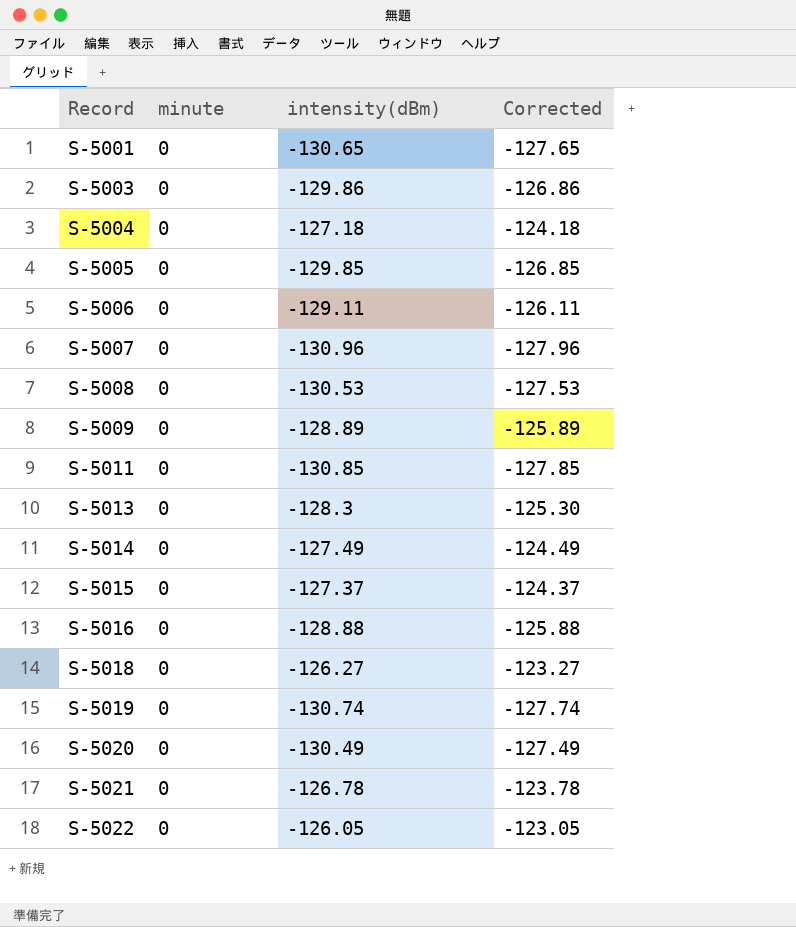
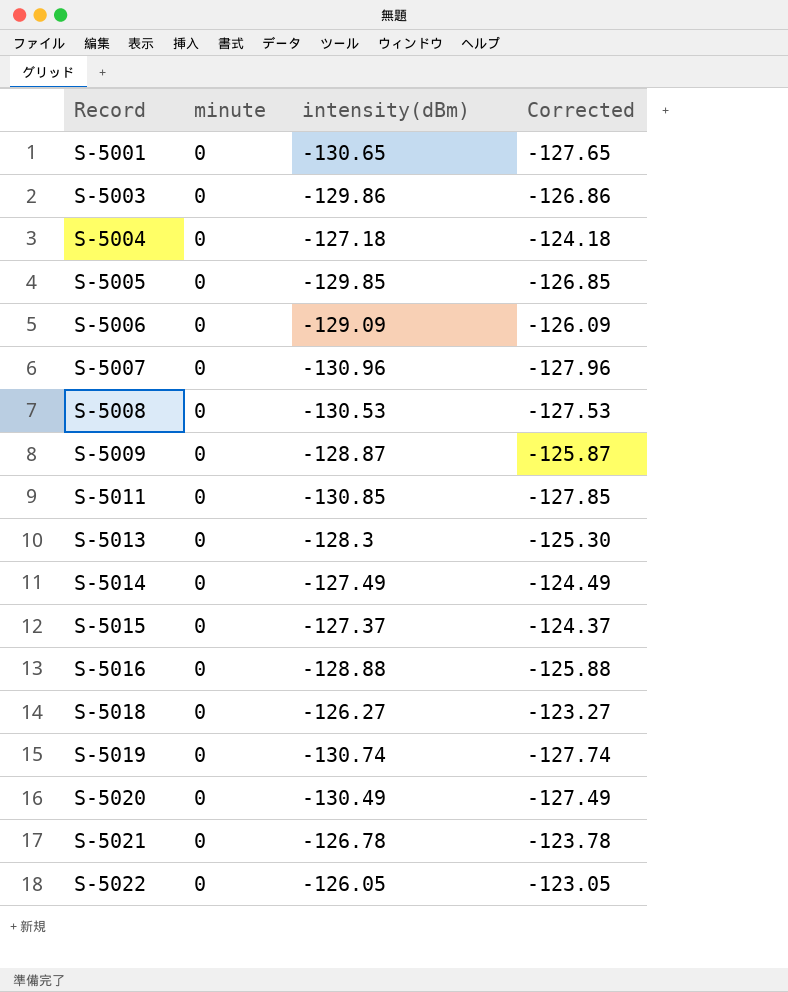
S-5006 | intensity(dBm): -129.11 -> -129.09
S-5006 | Corrected: -126.11 -> -126.09
S-5009 | intensity(dBm): -128.89 -> -128.87
S-5009 | Corrected: -125.89 -> -125.87

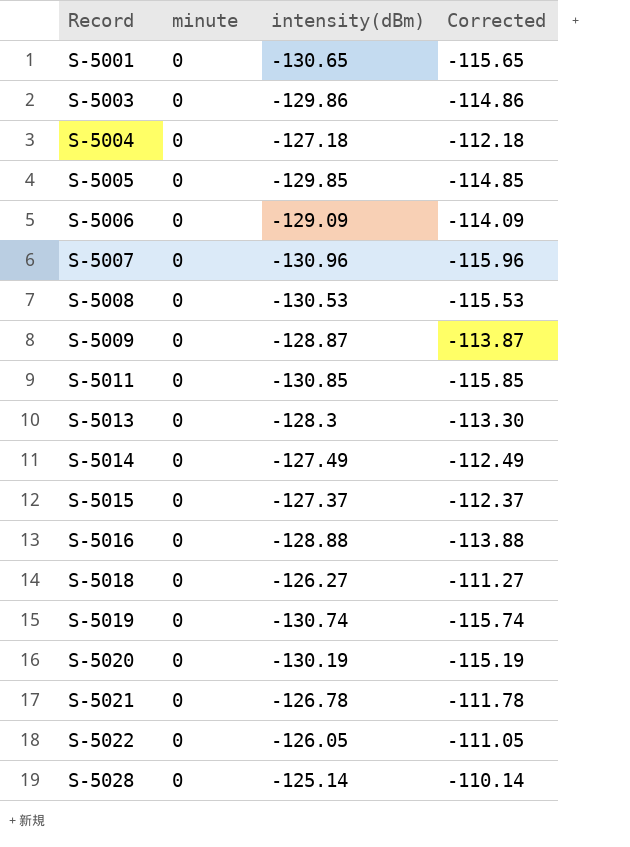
column Corrected | formula: [intensity(dBm)] + 3 -> [intensity(dBm)] + 15
S-5020 | intensity(dBm): -130.49 -> -130.19
row S-5028: none -> 0 | -125.14 | -110.14

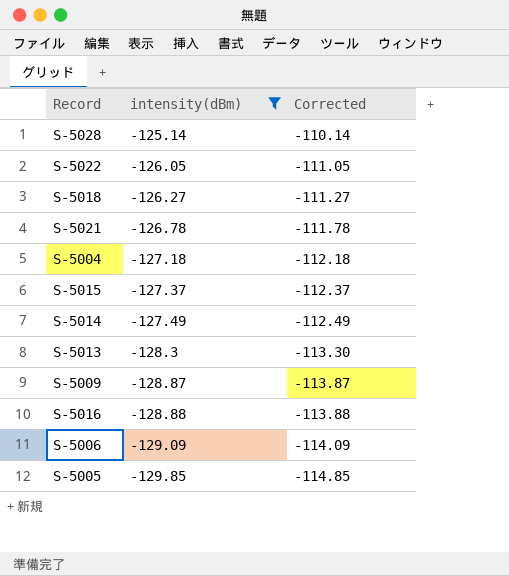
filter: none -> intensity(dBm) >= -129.85
row order: Record ascending -> intensity(dBm) descending
column minute | position: 2 -> none

